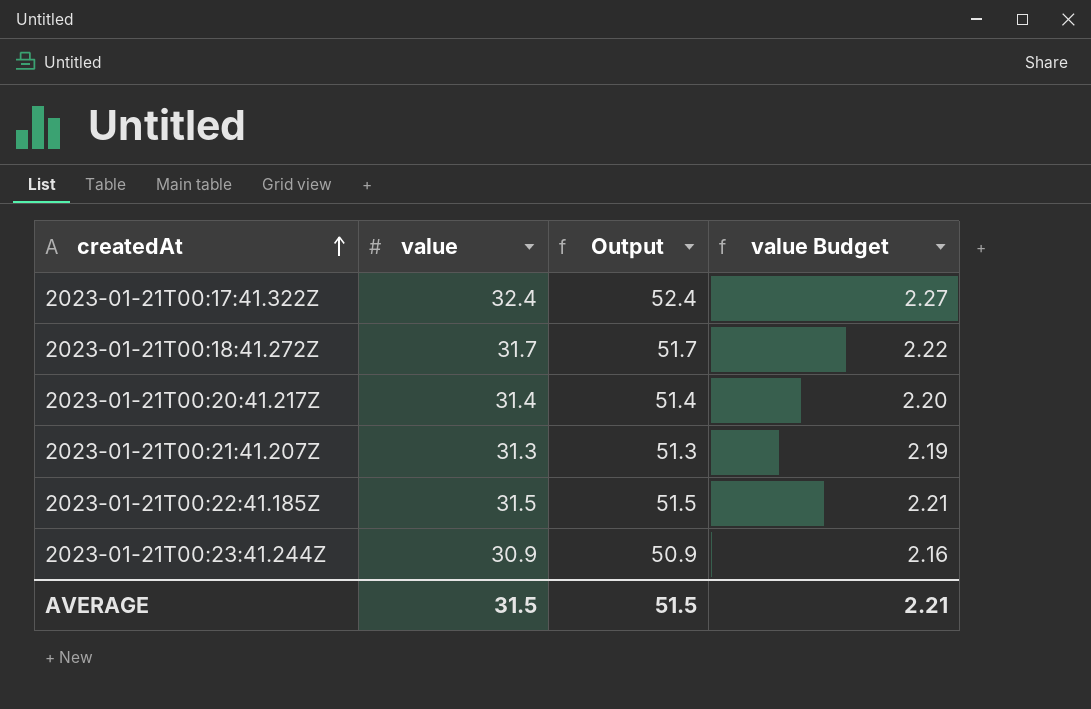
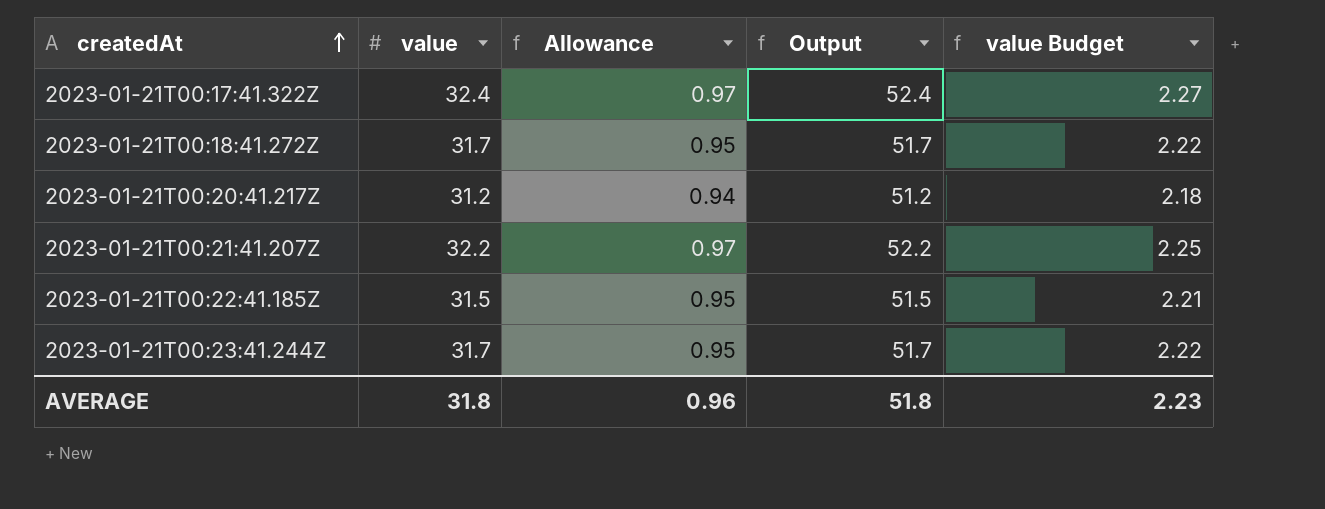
column Allowance | formula: none -> [value] * 0.03
2023-01-21T00:20:41.217Z | value: 31.4 -> 31.2
2023-01-21T00:20:41.217Z | Output: 51.4 -> 51.2
2023-01-21T00:20:41.217Z | value Budget: 2.20 -> 2.18
2023-01-21T00:21:41.207Z | value: 31.3 -> 32.2
2023-01-21T00:21:41.207Z | Output: 51.3 -> 52.2
2023-01-21T00:21:41.207Z | value Budget: 2.19 -> 2.25
2023-01-21T00:23:41.244Z | value: 30.9 -> 31.7
2023-01-21T00:23:41.244Z | Output: 50.9 -> 51.7
2023-01-21T00:23:41.244Z | value Budget: 2.16 -> 2.22
AVERAGE | value: 31.5 -> 31.8
AVERAGE | Output: 51.5 -> 51.8
AVERAGE | value Budget: 2.21 -> 2.23

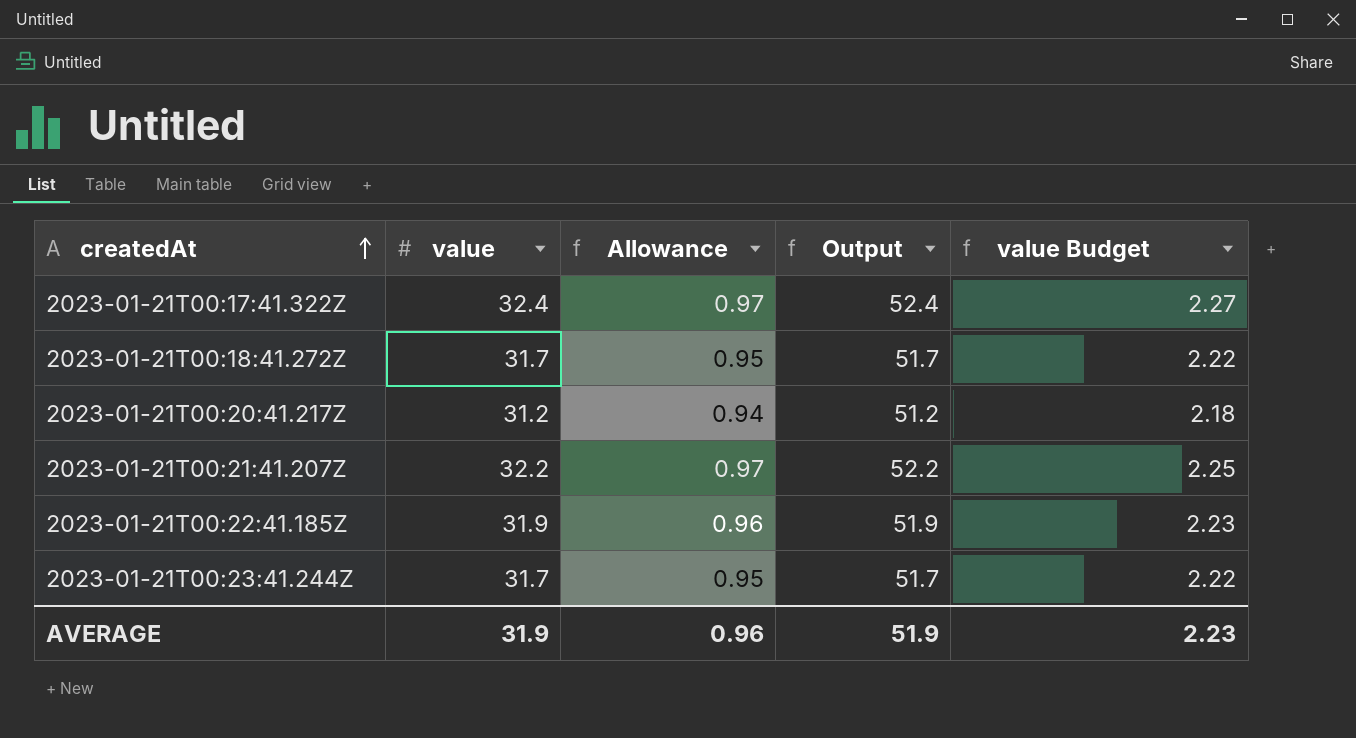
2023-01-21T00:22:41.185Z | value: 31.5 -> 31.9
2023-01-21T00:22:41.185Z | Allowance: 0.95 -> 0.96
2023-01-21T00:22:41.185Z | Output: 51.5 -> 51.9
2023-01-21T00:22:41.185Z | value Budget: 2.21 -> 2.23
AVERAGE | value: 31.8 -> 31.9
AVERAGE | Output: 51.8 -> 51.9

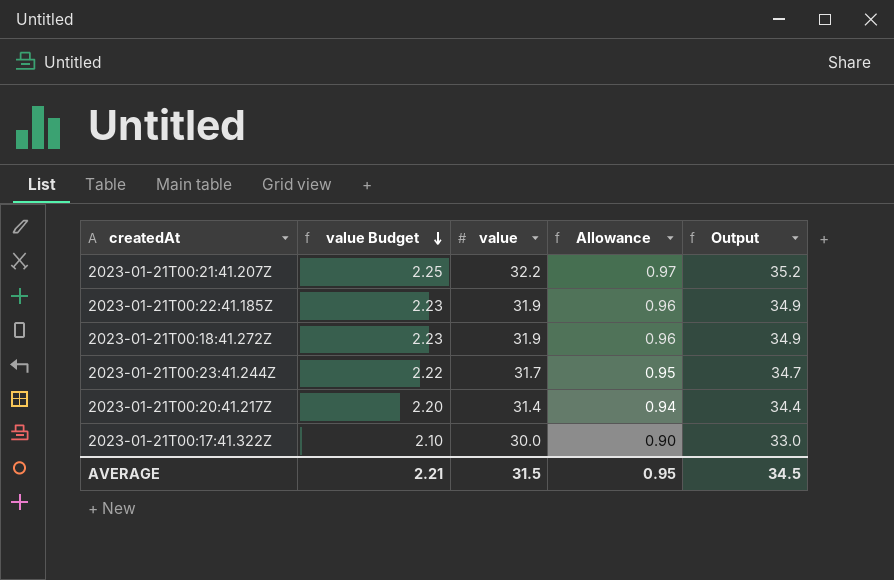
row order: createdAt ascending -> value Budget descending
column value Budget | position: 5 -> 2
column Output | formula: [value] + 20 -> [value] + 3
2023-01-21T00:18:41.272Z | value Budget: 2.22 -> 2.23
2023-01-21T00:18:41.272Z | value: 31.7 -> 31.9
2023-01-21T00:18:41.272Z | Allowance: 0.95 -> 0.96
2023-01-21T00:20:41.217Z | value Budget: 2.18 -> 2.20
2023-01-21T00:20:41.217Z | value: 31.2 -> 31.4
2023-01-21T00:17:41.322Z | value Budget: 2.27 -> 2.10
2023-01-21T00:17:41.322Z | value: 32.4 -> 30.0
2023-01-21T00:17:41.322Z | Allowance: 0.97 -> 0.90
AVERAGE | value Budget: 2.23 -> 2.21
AVERAGE | value: 31.9 -> 31.5
AVERAGE | Allowance: 0.96 -> 0.95
AVERAGE | Output: 51.9 -> 34.5

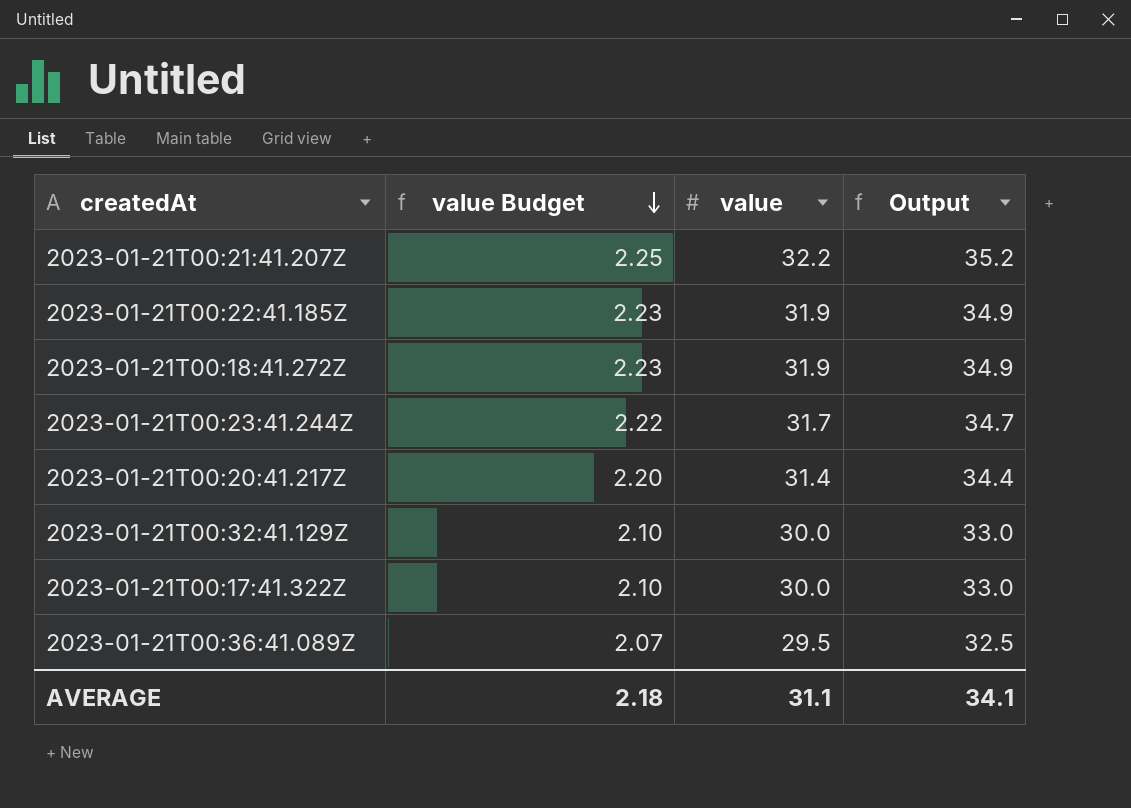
column Allowance | formula: [value] * 0.03 -> none
row 2023-01-21T00:32:41.129Z: none -> 2.10 | 30.0 | 33.0
row 2023-01-21T00:36:41.089Z: none -> 2.07 | 29.5 | 32.5
AVERAGE | value Budget: 2.21 -> 2.18
AVERAGE | value: 31.5 -> 31.1
AVERAGE | Output: 34.5 -> 34.1

